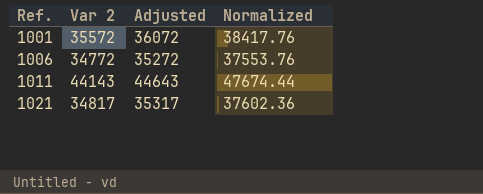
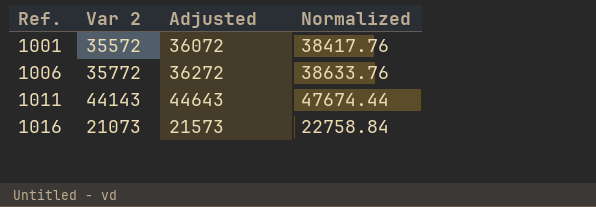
row 1021: 34817 | 35317 | 37602.36 -> none
1006 | Var 2: 34772 -> 35772
1006 | Adjusted: 35272 -> 36272
1006 | Normalized: 37553.76 -> 38633.76
row 1016: none -> 21073 | 21573 | 22758.84

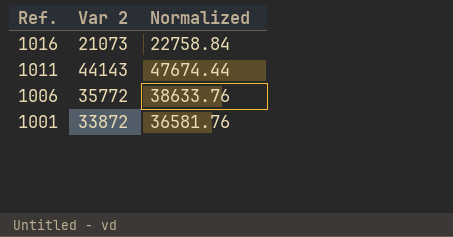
row order: Ref. ascending -> Ref. descending
column Adjusted | formula: [Var 2] + 500 -> none
1001 | Var 2: 35572 -> 33872
1001 | Normalized: 38417.76 -> 36581.76

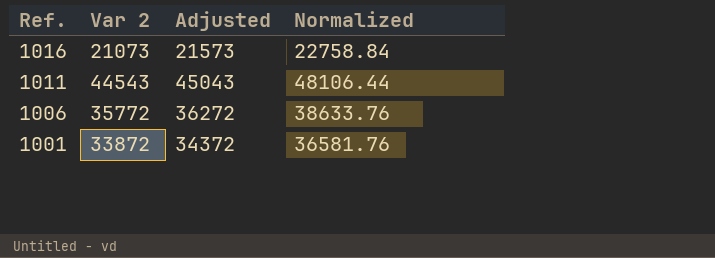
column Adjusted | formula: none -> [Var 2] + 500
1011 | Var 2: 44143 -> 44543
1011 | Normalized: 47674.44 -> 48106.44

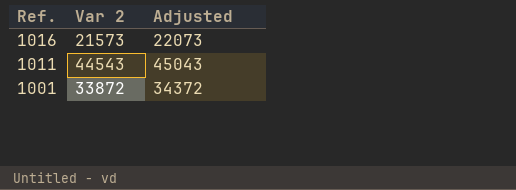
column Normalized | formula: [Var 2] * 1.08 -> none
row 1006: 35772 | 36272 | 38633.76 -> none
1016 | Var 2: 21073 -> 21573
1016 | Adjusted: 21573 -> 22073

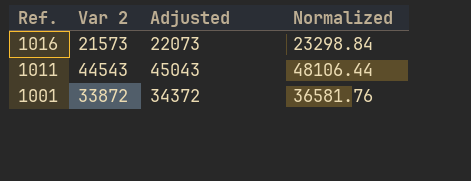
column Normalized | formula: none -> [Var 2] * 1.08

